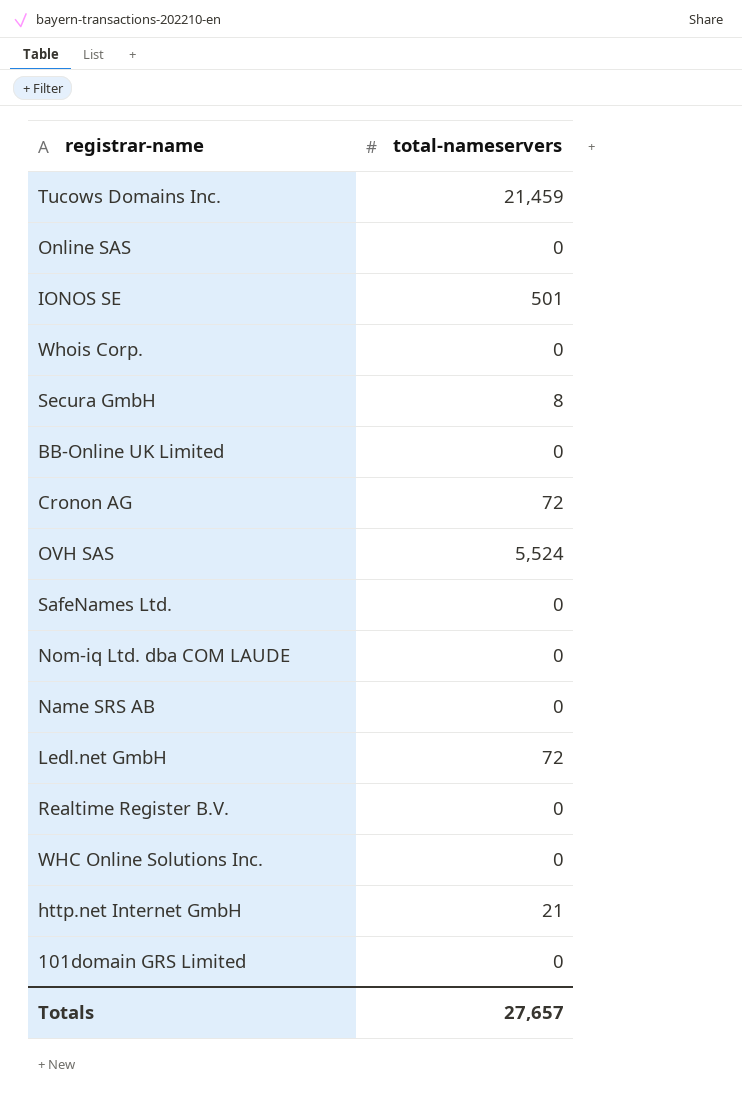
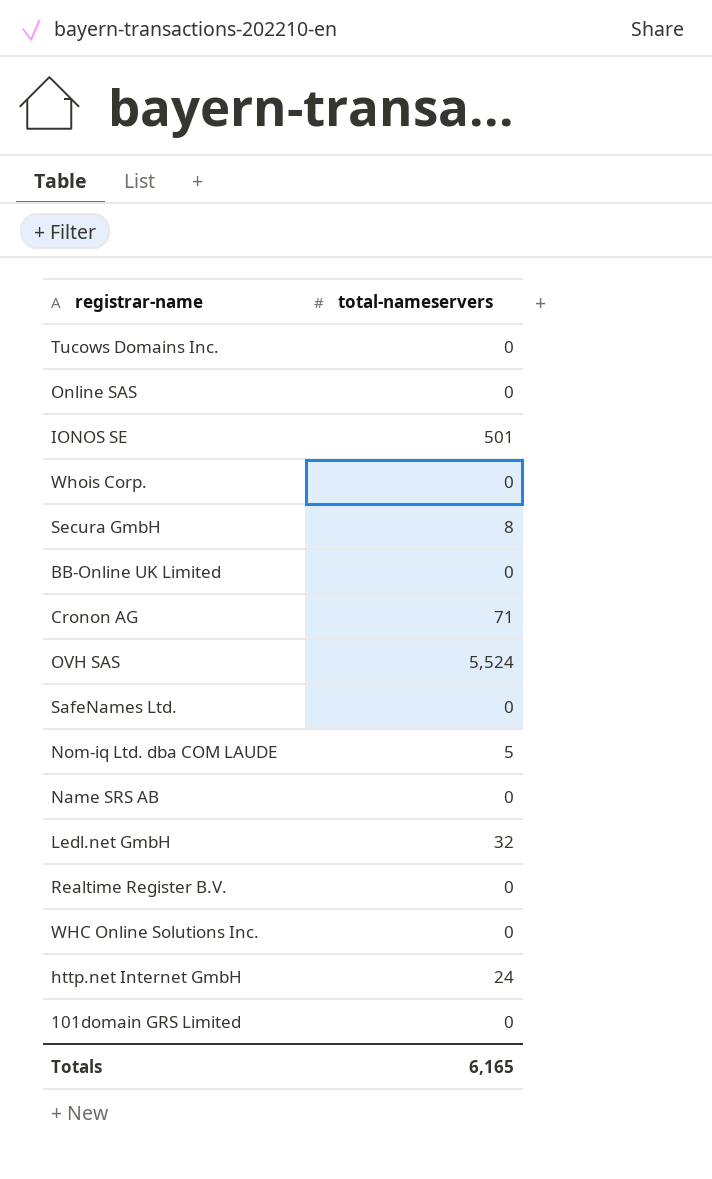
Tucows Domains Inc. | total-nameservers: 21,459 -> 0
Cronon AG | total-nameservers: 72 -> 71
Nom-iq Ltd. dba COM LAUDE | total-nameservers: 0 -> 5
Ledl.net GmbH | total-nameservers: 72 -> 32
http.net Internet GmbH | total-nameservers: 21 -> 24
Totals | total-nameservers: 27,657 -> 6,165

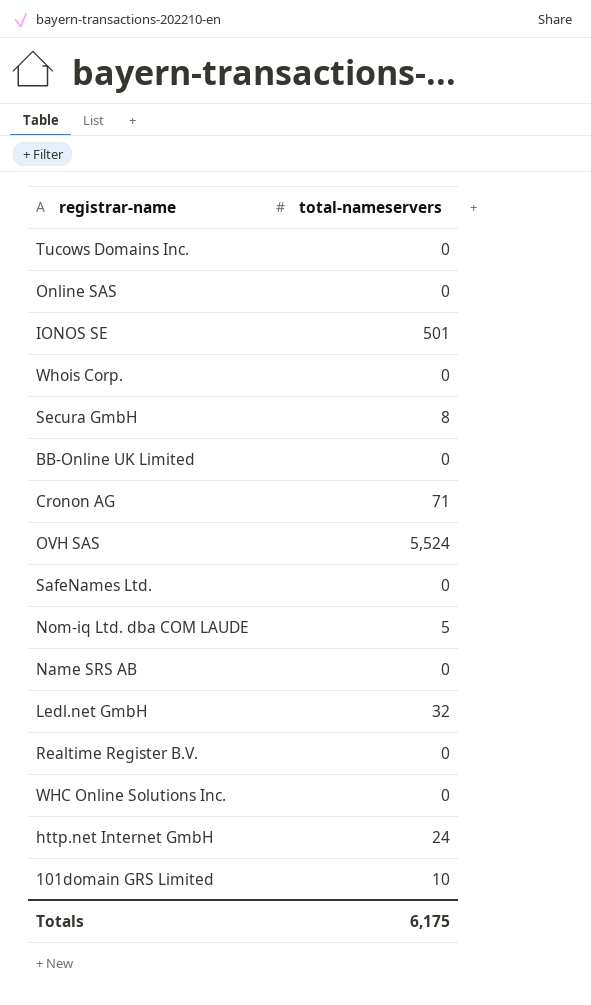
101domain GRS Limited | total-nameservers: 0 -> 10
Totals | total-nameservers: 6,165 -> 6,175

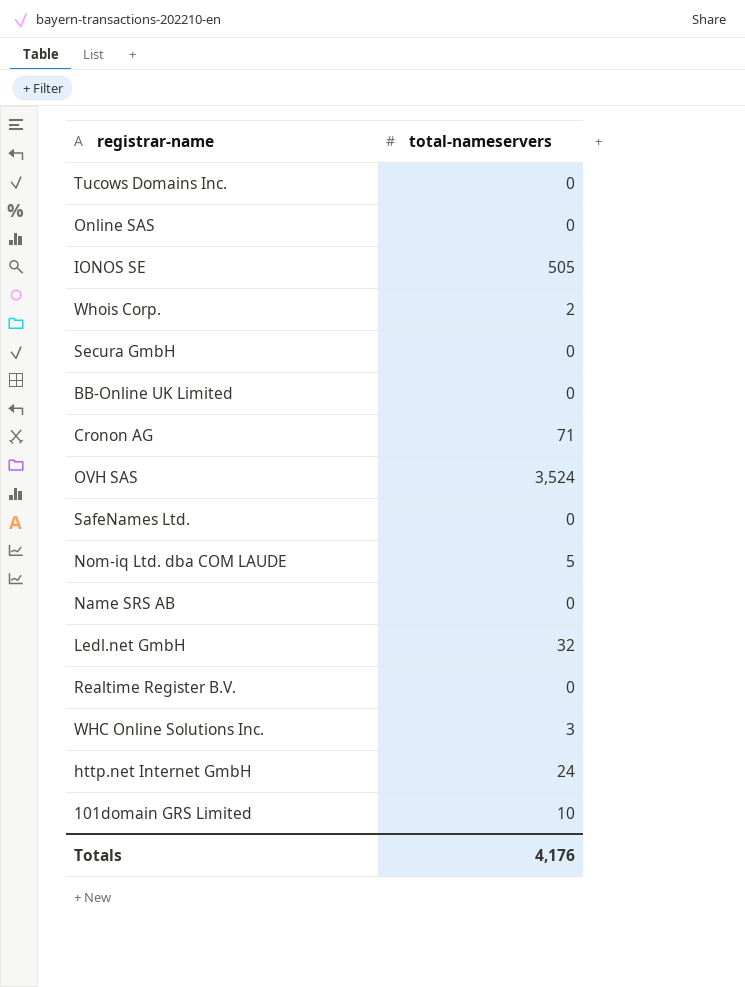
IONOS SE | total-nameservers: 501 -> 505
Whois Corp. | total-nameservers: 0 -> 2
Secura GmbH | total-nameservers: 8 -> 0
OVH SAS | total-nameservers: 5,524 -> 3,524
WHC Online Solutions Inc. | total-nameservers: 0 -> 3
Totals | total-nameservers: 6,175 -> 4,176

